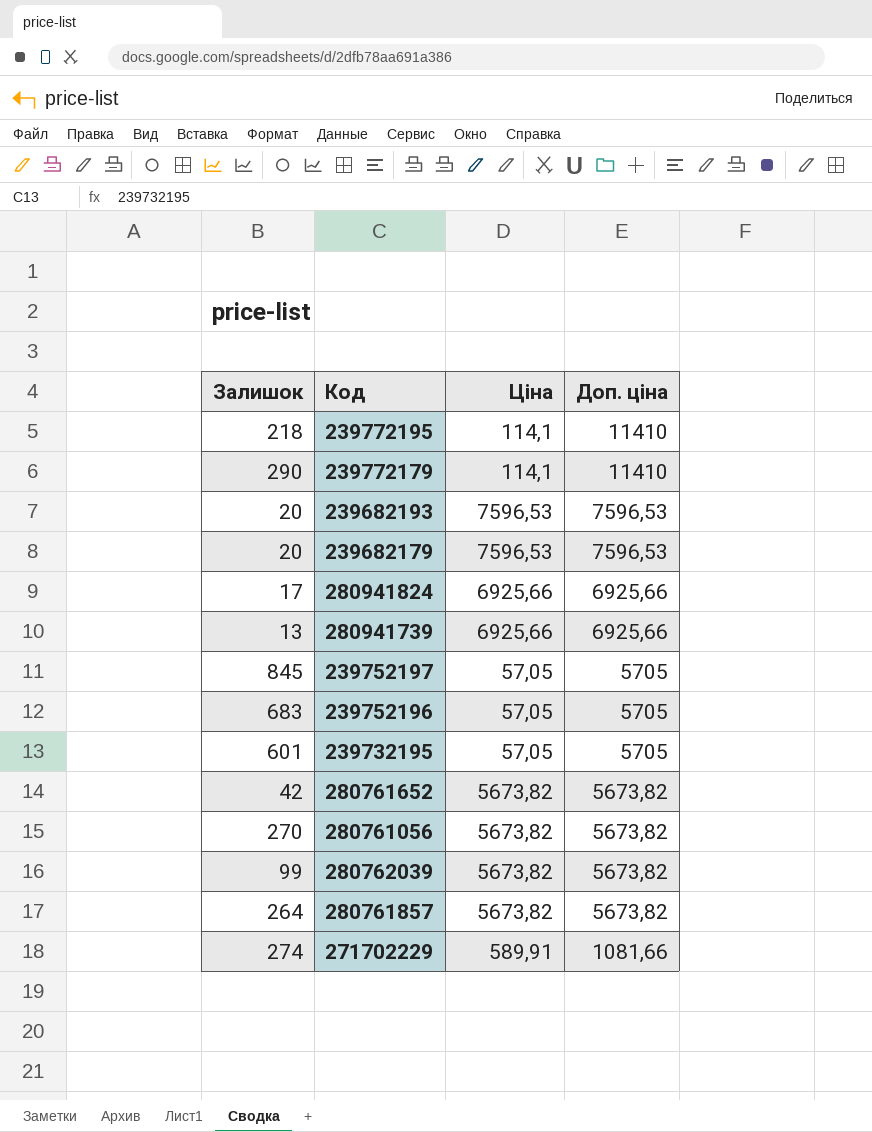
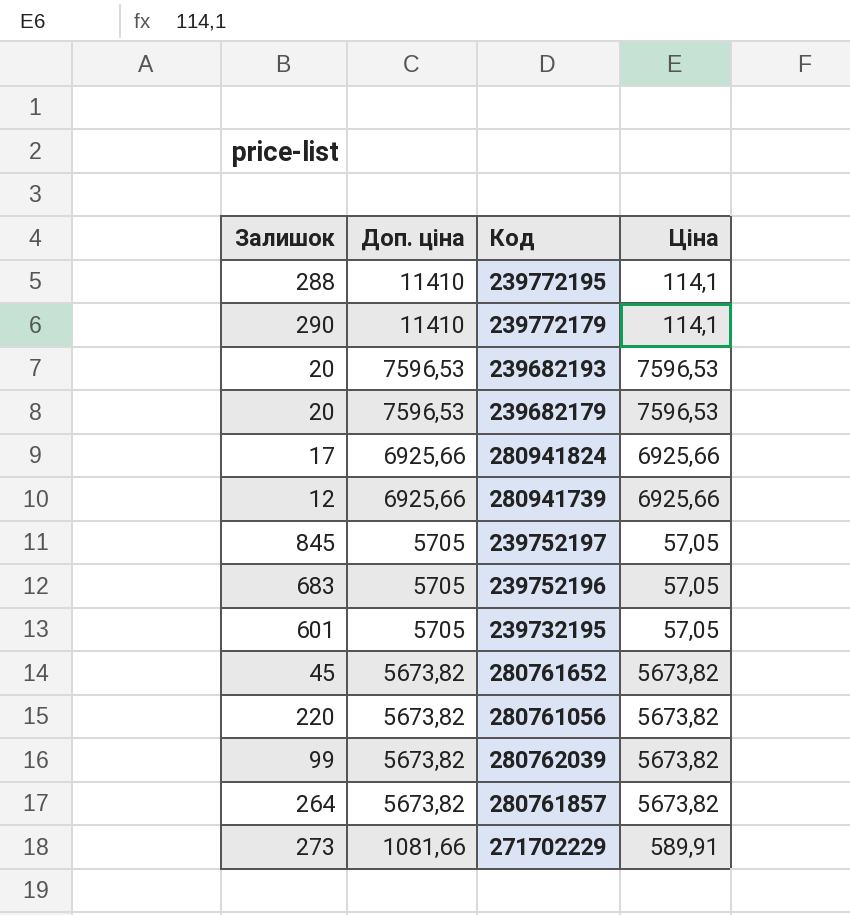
column Доп. ціна | position: 4 -> 2
239772195 | Залишок: 218 -> 288
280941739 | Залишок: 13 -> 12
280761652 | Залишок: 42 -> 45
280761056 | Залишок: 270 -> 220
271702229 | Залишок: 274 -> 273

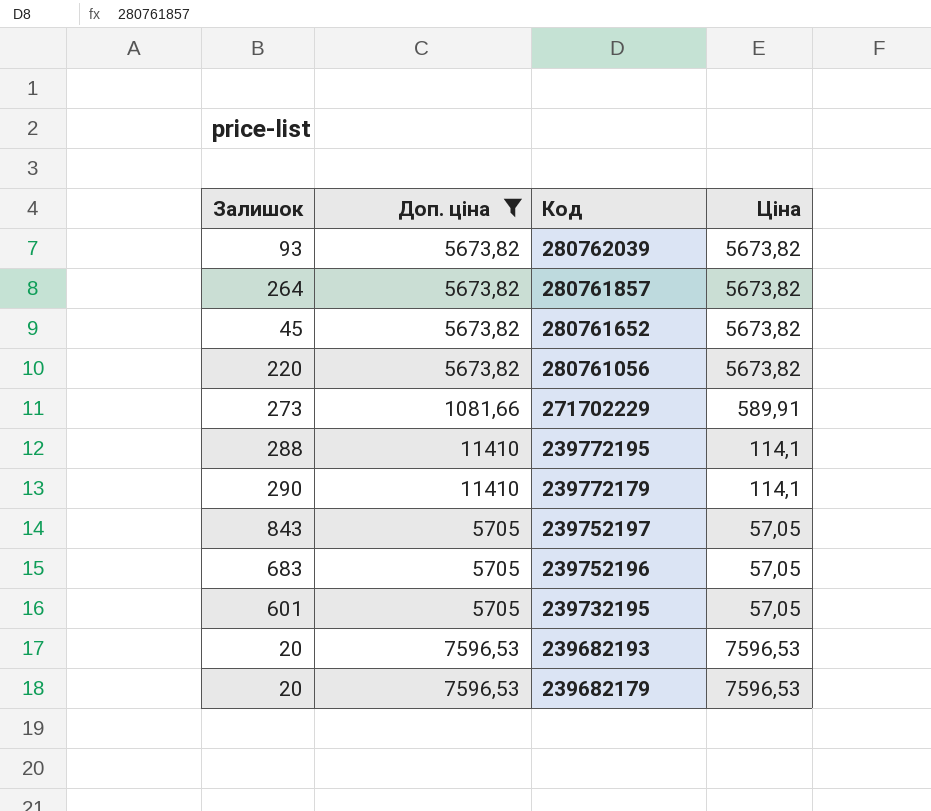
filter: none -> Доп. ціна != 6925,66
row order: Доп. ціна descending -> Код descending
280762039 | Залишок: 99 -> 93
239752197 | Залишок: 845 -> 843

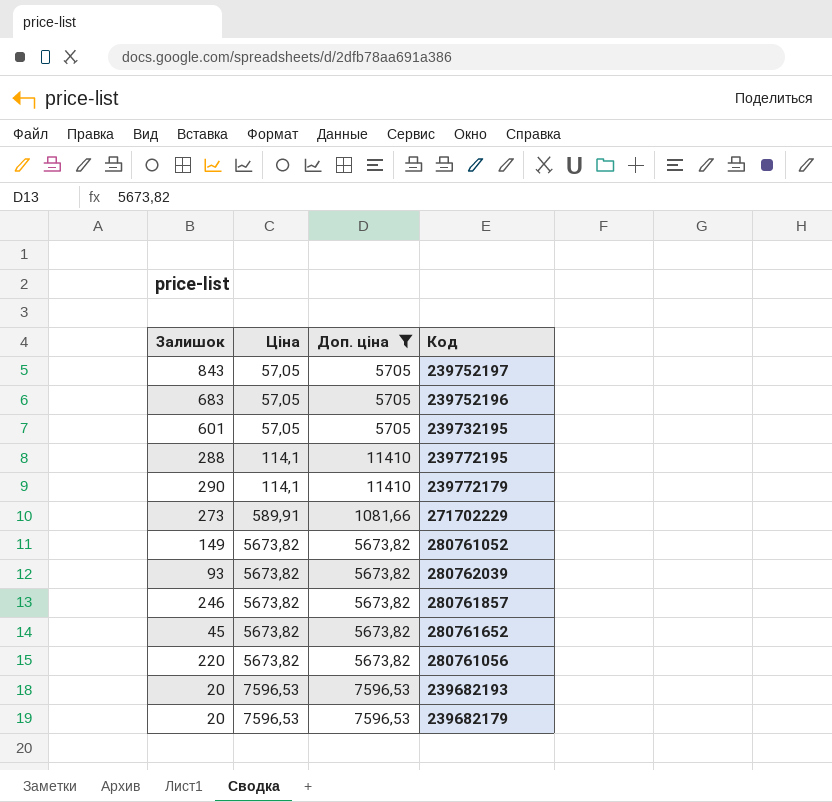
row order: Код descending -> Ціна ascending
column Ціна | position: 4 -> 2
row 280761052: none -> 149 | 5673,82 | 5673,82
280761857 | Залишок: 264 -> 246

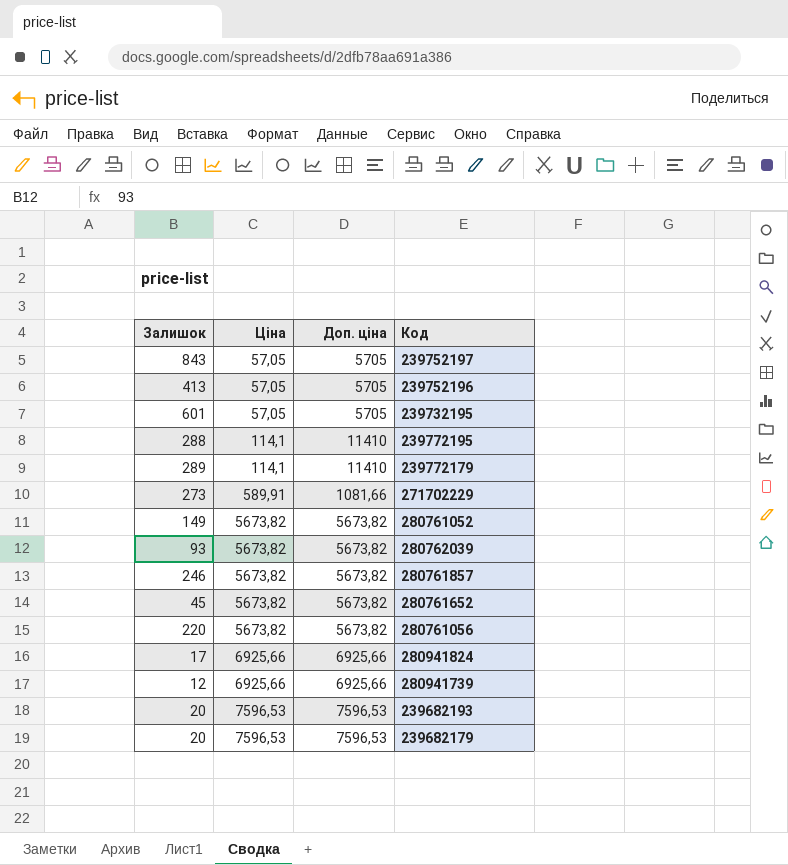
filter: Доп. ціна != 6925,66 -> none
239752196 | Залишок: 683 -> 413
239772179 | Залишок: 290 -> 289

